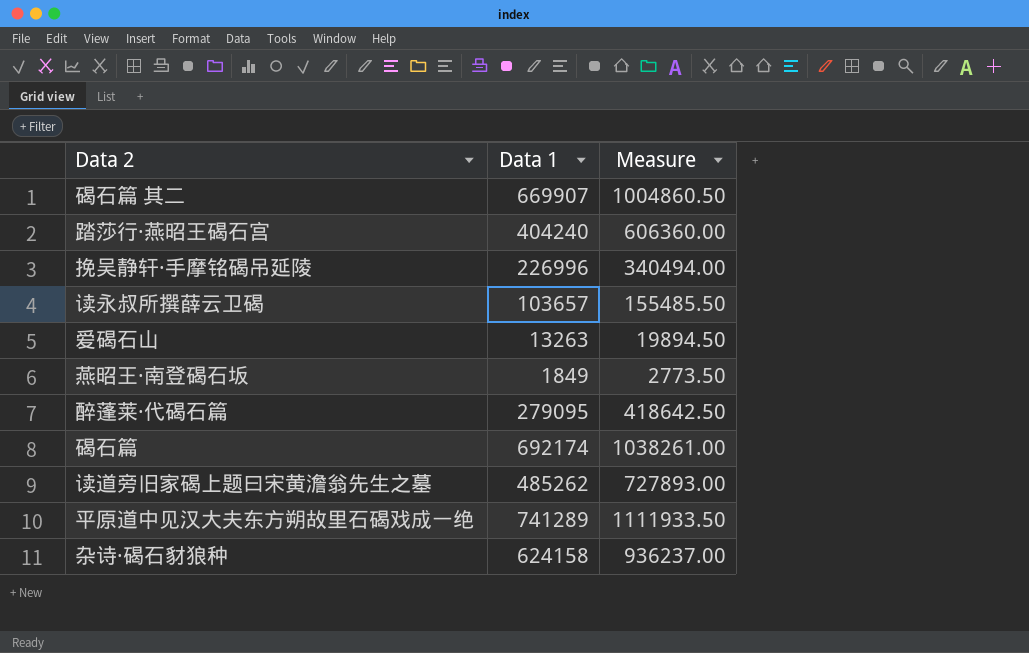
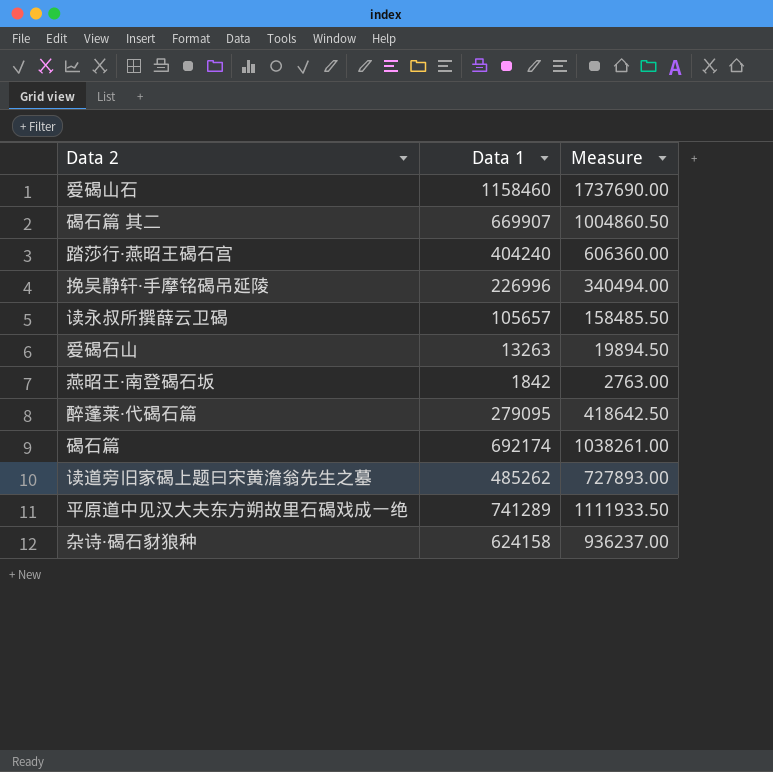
row 爱碣山石: none -> 1158460 | 1737690.00
读永叔所撰薛云卫碣 | Data 1: 103657 -> 105657
读永叔所撰薛云卫碣 | Measure: 155485.50 -> 158485.50
燕昭王·南登碣石坂 | Data 1: 1849 -> 1842
燕昭王·南登碣石坂 | Measure: 2773.50 -> 2763.00

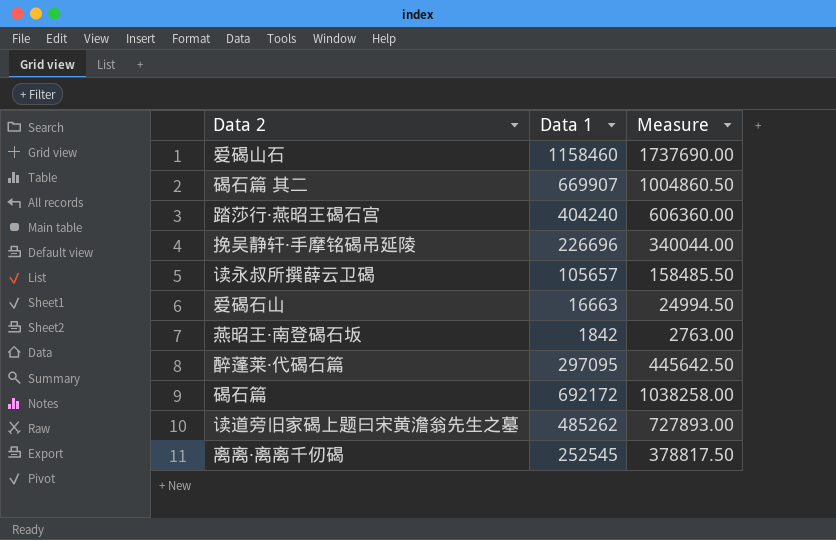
row 平原道中见汉大夫东方朔故里石碣戏成一绝: 741289 | 1111933.50 -> none
row 杂诗·碣石豺狼种: 624158 | 936237.00 -> none
挽吴静轩·手摩铭碣吊延陵 | Data 1: 226996 -> 226696
挽吴静轩·手摩铭碣吊延陵 | Measure: 340494.00 -> 340044.00
爱碣石山 | Data 1: 13263 -> 16663
爱碣石山 | Measure: 19894.50 -> 24994.50
醉蓬莱·代碣石篇 | Data 1: 279095 -> 297095
醉蓬莱·代碣石篇 | Measure: 418642.50 -> 445642.50
碣石篇 | Data 1: 692174 -> 692172
碣石篇 | Measure: 1038261.00 -> 1038258.00
row 离离·离离千仞碣: none -> 252545 | 378817.50

